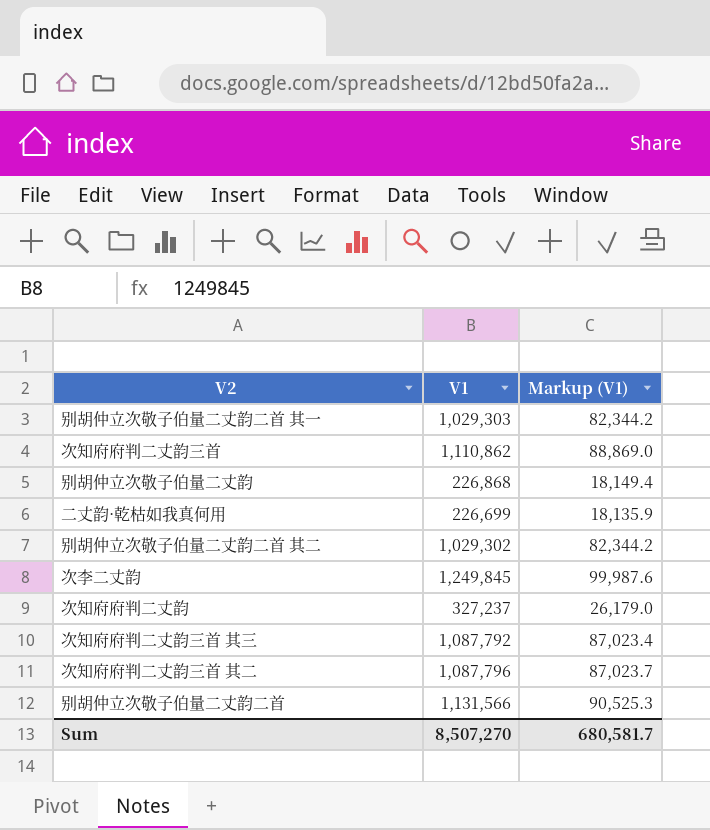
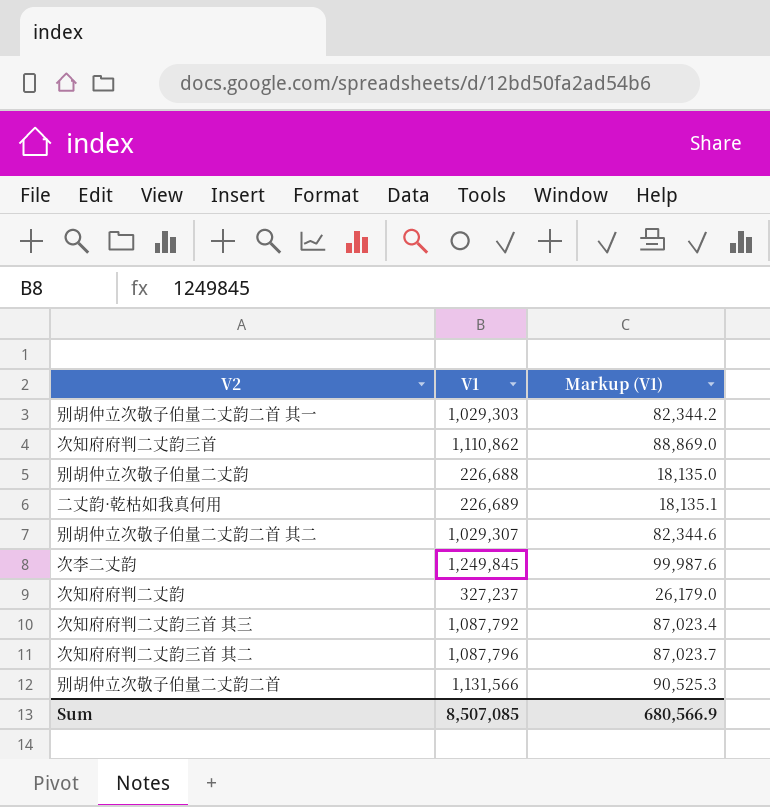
别胡仲立次敬子伯量二丈韵 | V1: 226,868 -> 226,688
别胡仲立次敬子伯量二丈韵 | Markup (V1): 18,149.4 -> 18,135.0
二丈韵·乾枯如我真何用 | V1: 226,699 -> 226,689
二丈韵·乾枯如我真何用 | Markup (V1): 18,135.9 -> 18,135.1
别胡仲立次敬子伯量二丈韵二首 其二 | V1: 1,029,302 -> 1,029,307
别胡仲立次敬子伯量二丈韵二首 其二 | Markup (V1): 82,344.2 -> 82,344.6
Sum | V1: 8,507,270 -> 8,507,085
Sum | Markup (V1): 680,581.7 -> 680,566.9

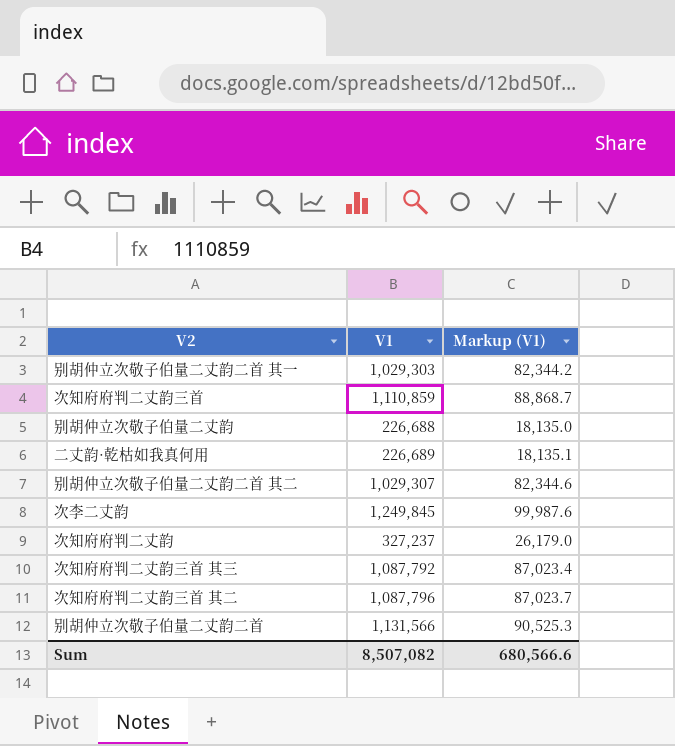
次知府府判二丈韵三首 | V1: 1,110,862 -> 1,110,859
次知府府判二丈韵三首 | Markup (V1): 88,869.0 -> 88,868.7
Sum | V1: 8,507,085 -> 8,507,082
Sum | Markup (V1): 680,566.9 -> 680,566.6

